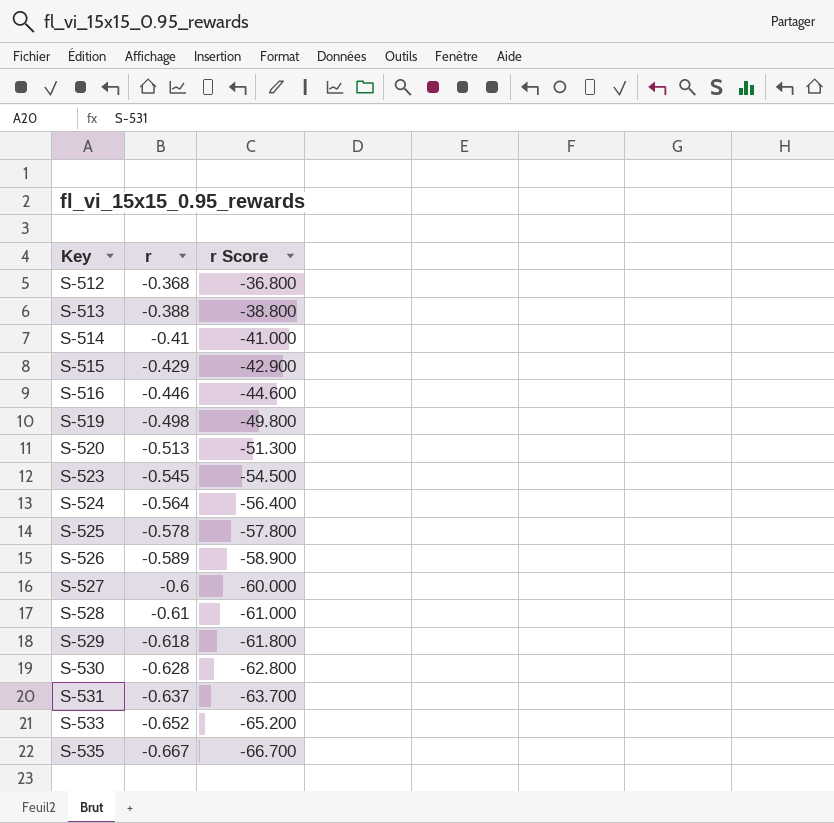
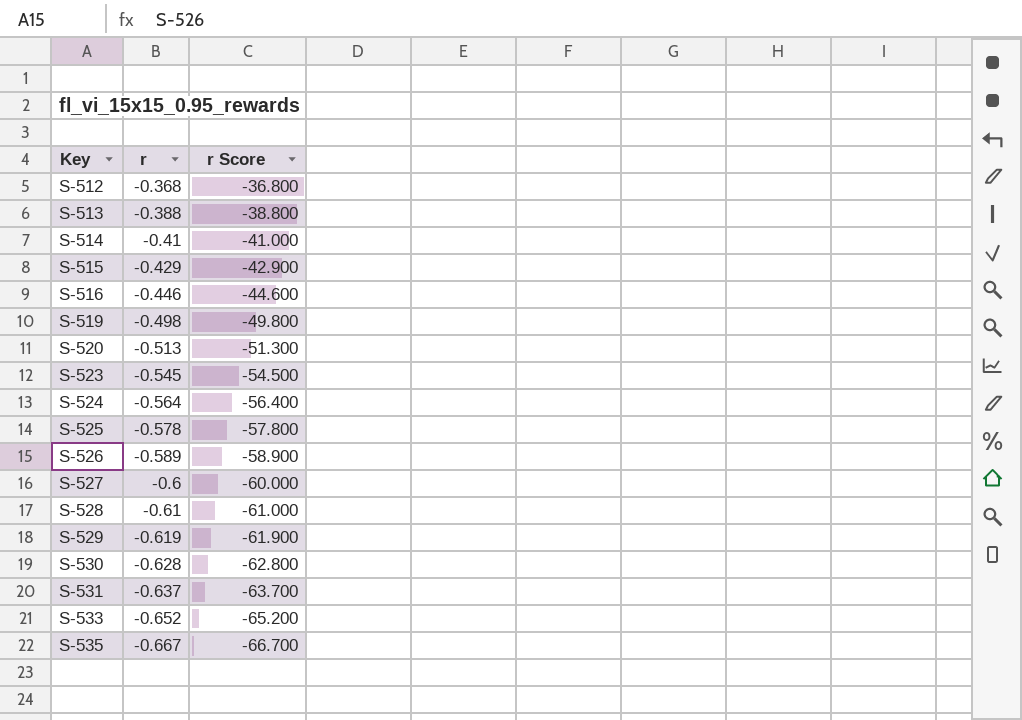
S-529 | r: -0.618 -> -0.619
S-529 | r Score: -61.800 -> -61.900

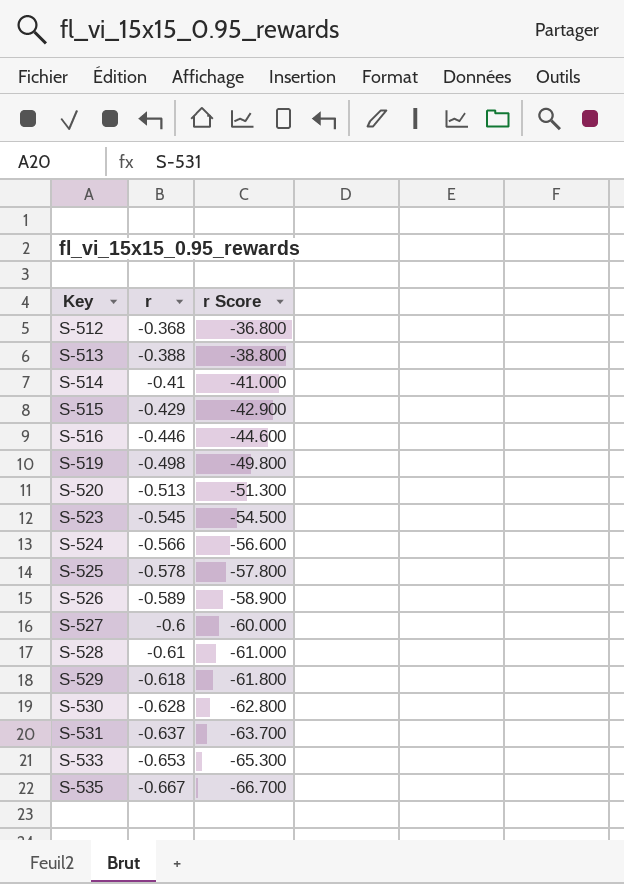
S-524 | r: -0.564 -> -0.566
S-524 | r Score: -56.400 -> -56.600
S-529 | r: -0.619 -> -0.618
S-529 | r Score: -61.900 -> -61.800
S-533 | r: -0.652 -> -0.653
S-533 | r Score: -65.200 -> -65.300

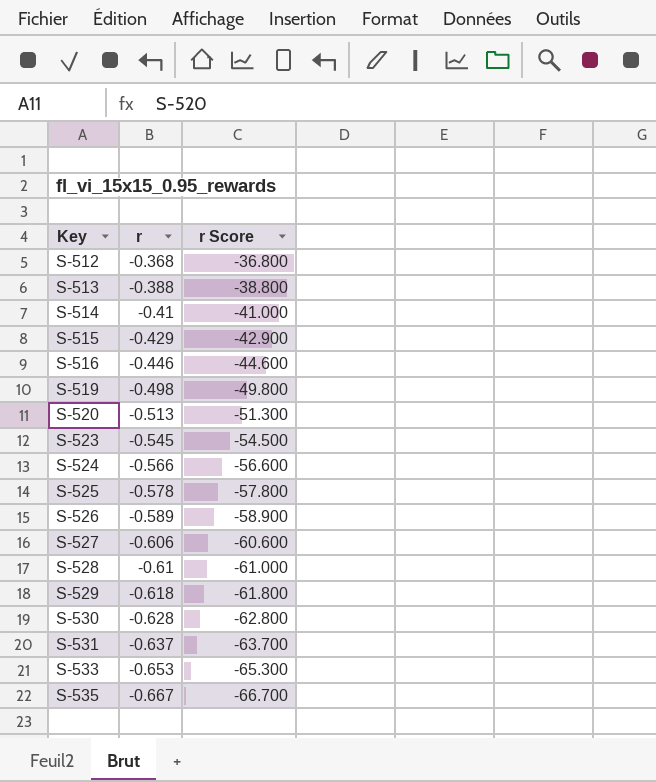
S-527 | r: -0.6 -> -0.606
S-527 | r Score: -60.000 -> -60.600

